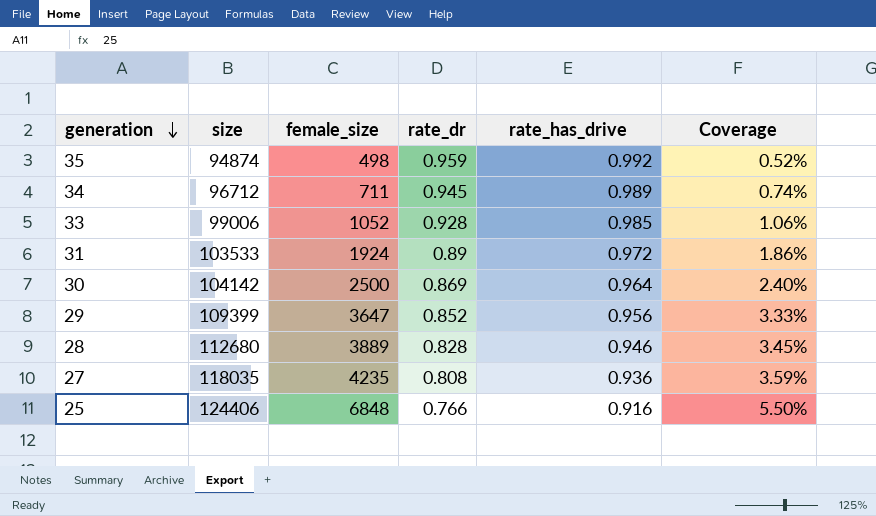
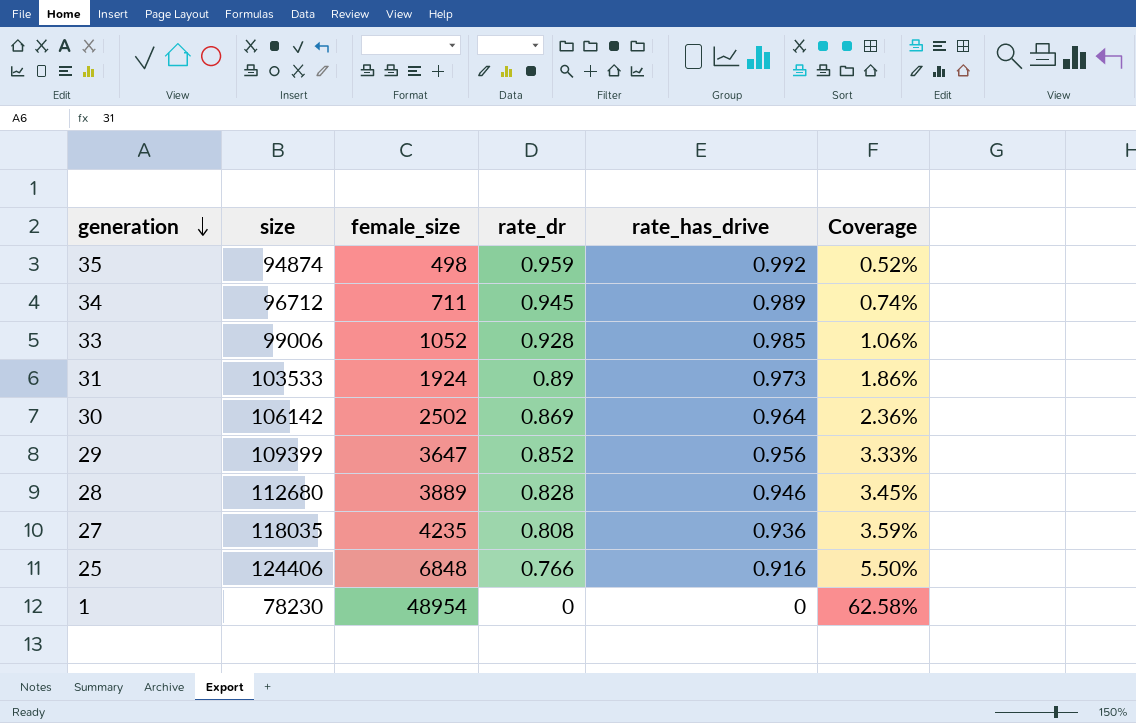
31 | rate_has_drive: 0.972 -> 0.973
30 | size: 104142 -> 106142
30 | female_size: 2500 -> 2502
30 | Coverage: 2.40% -> 2.36%
row 1: none -> 78230 | 48954 | 0 | 0 | 62.58%

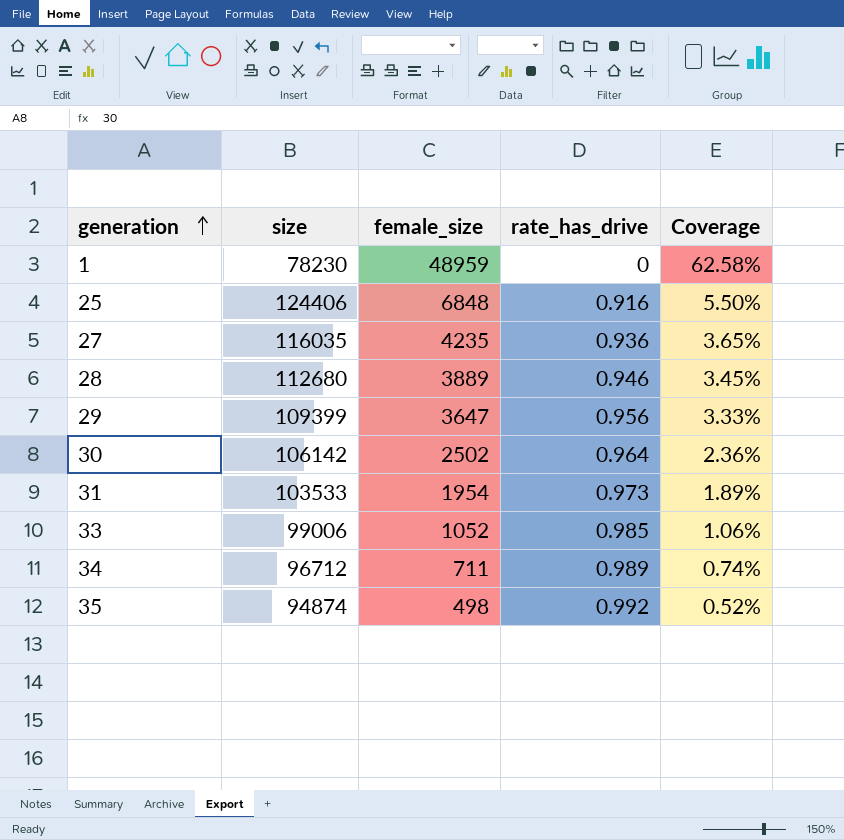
row order: generation descending -> generation ascending
column rate_dr | position: 4 -> none
1 | female_size: 48954 -> 48959
27 | size: 118035 -> 116035
27 | Coverage: 3.59% -> 3.65%
31 | female_size: 1924 -> 1954
31 | Coverage: 1.86% -> 1.89%

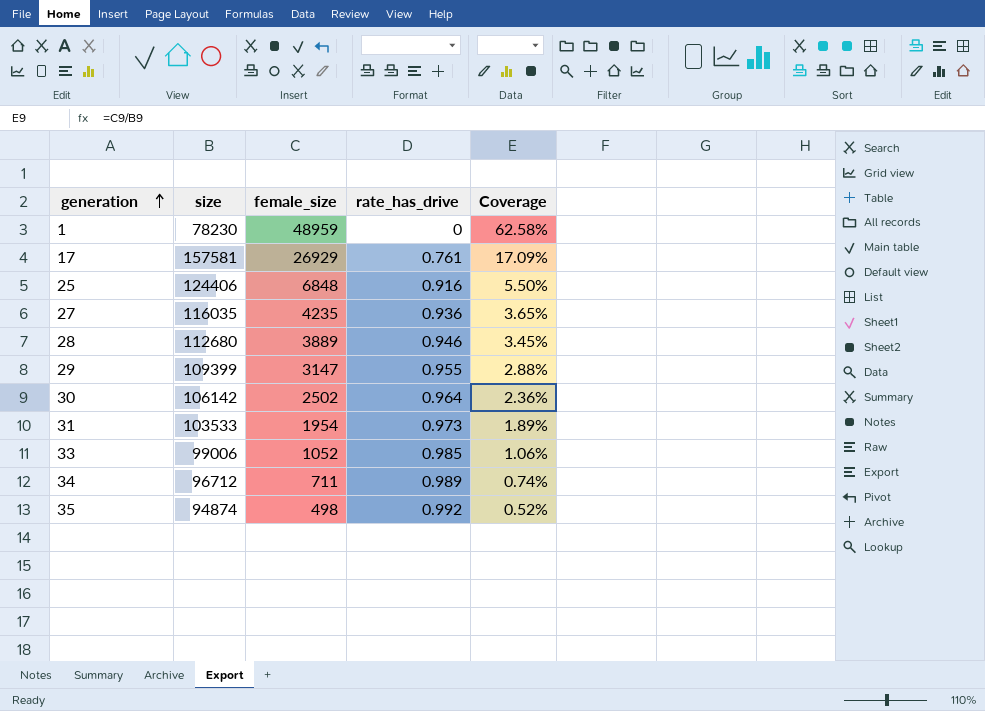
row 17: none -> 157581 | 26929 | 0.761 | 17.09%
29 | female_size: 3647 -> 3147
29 | rate_has_drive: 0.956 -> 0.955
29 | Coverage: 3.33% -> 2.88%

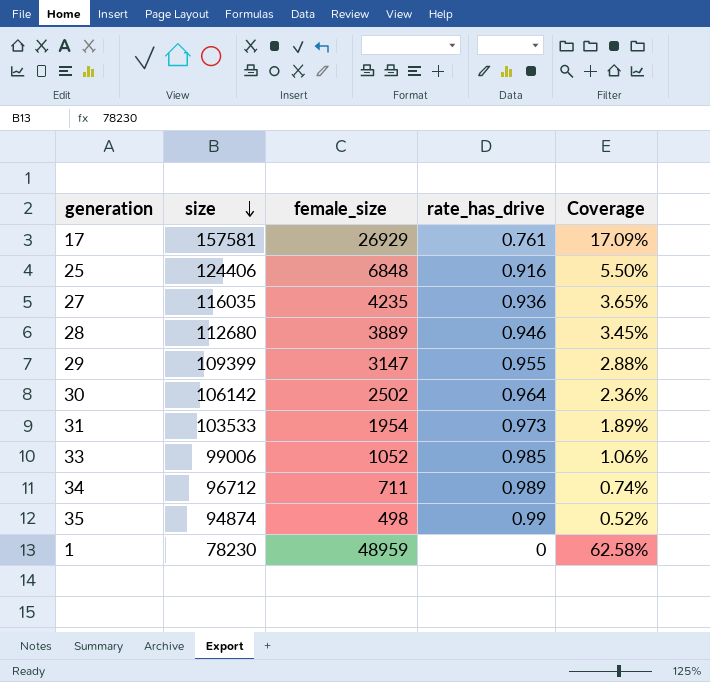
row order: generation ascending -> size descending
35 | rate_has_drive: 0.992 -> 0.99

